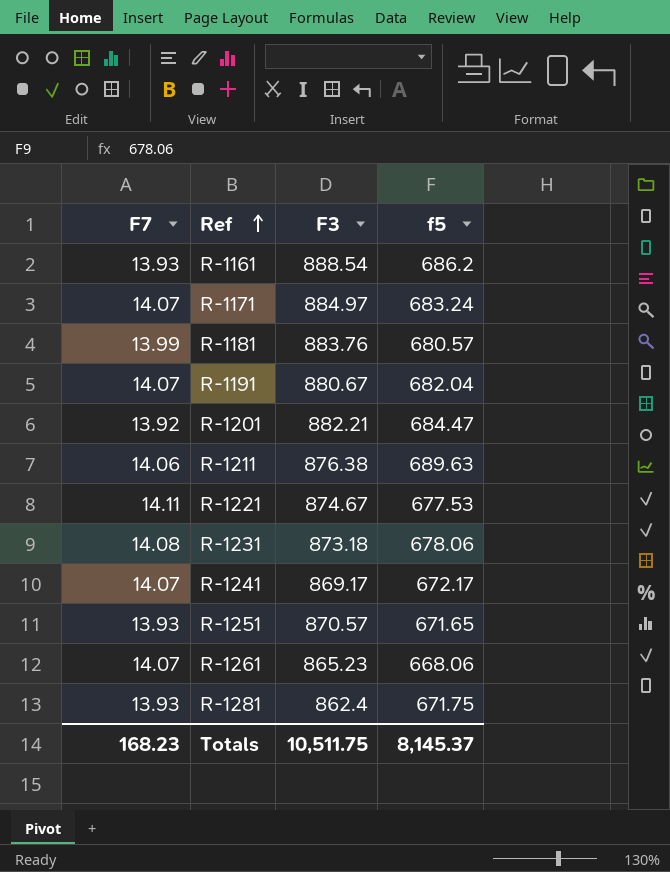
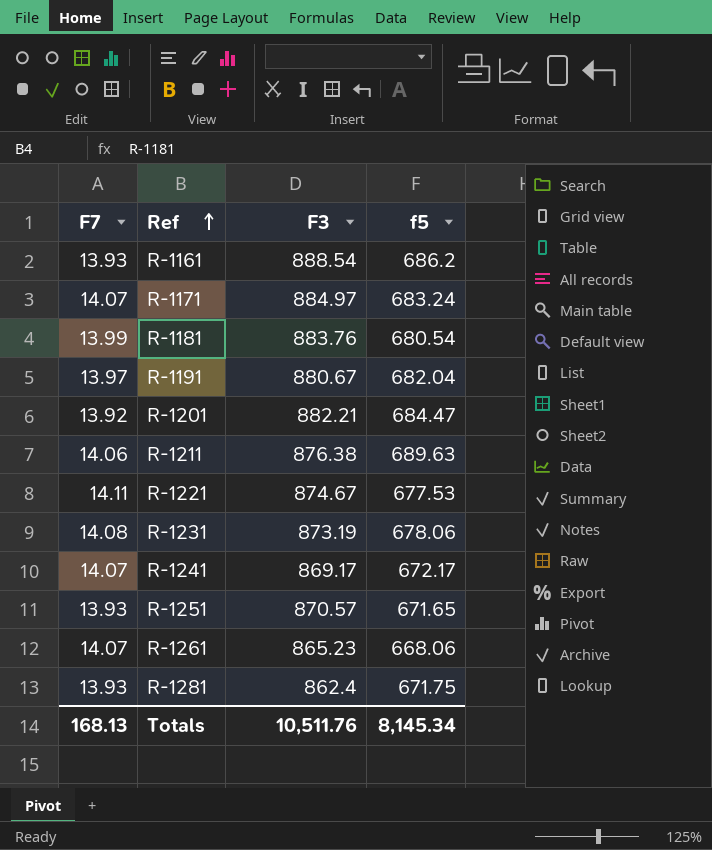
R-1181 | f5: 680.57 -> 680.54
R-1191 | F7: 14.07 -> 13.97
R-1231 | F3: 873.18 -> 873.19
Totals | F7: 168.23 -> 168.13
Totals | F3: 10,511.75 -> 10,511.76
Totals | f5: 8,145.37 -> 8,145.34

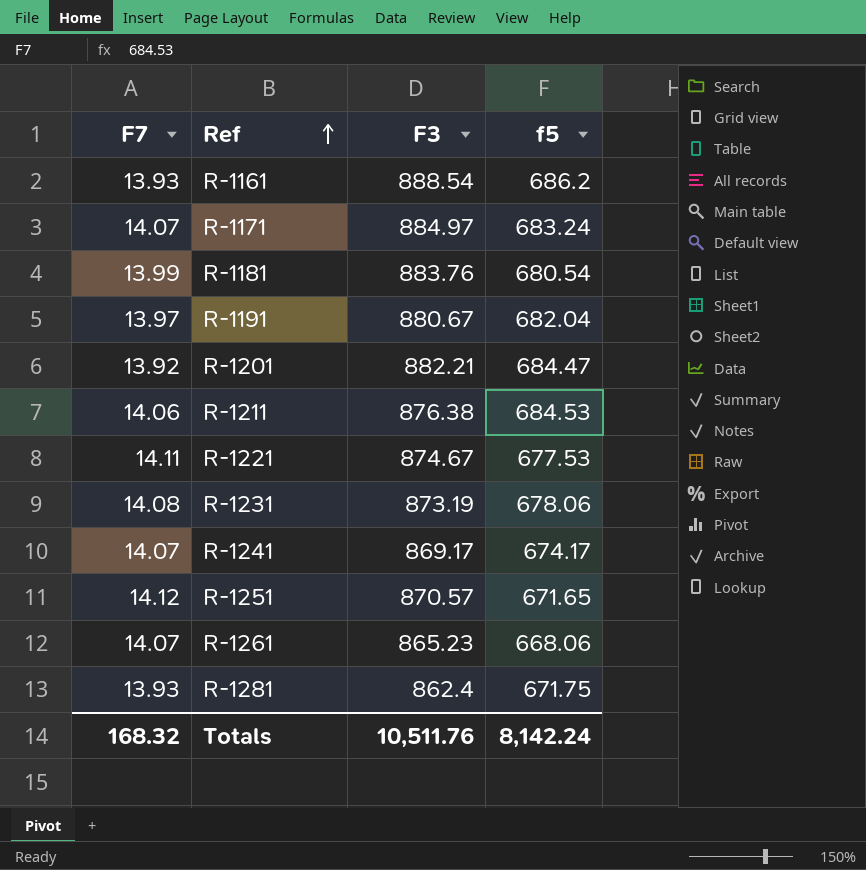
R-1211 | f5: 689.63 -> 684.53
R-1241 | f5: 672.17 -> 674.17
R-1251 | F7: 13.93 -> 14.12
Totals | F7: 168.13 -> 168.32
Totals | f5: 8,145.34 -> 8,142.24

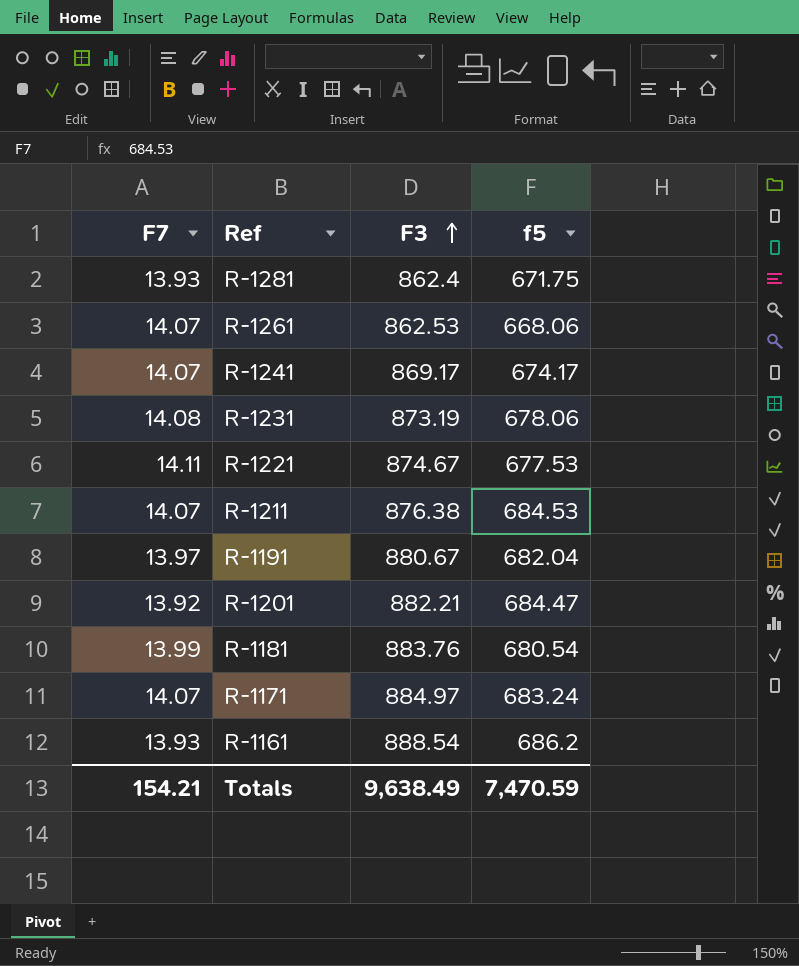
row order: Ref ascending -> F3 ascending
row R-1251: 14.12 | 870.57 | 671.65 -> none
R-1261 | F3: 865.23 -> 862.53
R-1211 | F7: 14.06 -> 14.07
Totals | F7: 168.32 -> 154.21
Totals | F3: 10,511.76 -> 9,638.49
Totals | f5: 8,142.24 -> 7,470.59

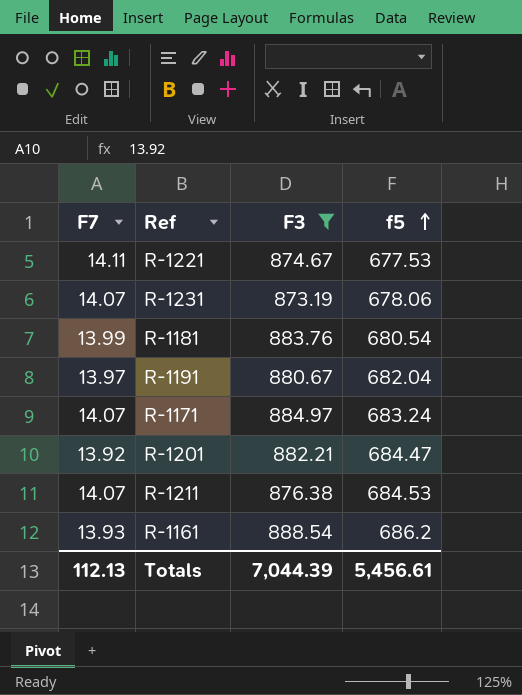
filter: none -> F3 >= 873.19
row order: F3 ascending -> f5 ascending
R-1231 | F7: 14.08 -> 14.07
Totals | F7: 154.21 -> 112.13
Totals | F3: 9,638.49 -> 7,044.39
Totals | f5: 7,470.59 -> 5,456.61

